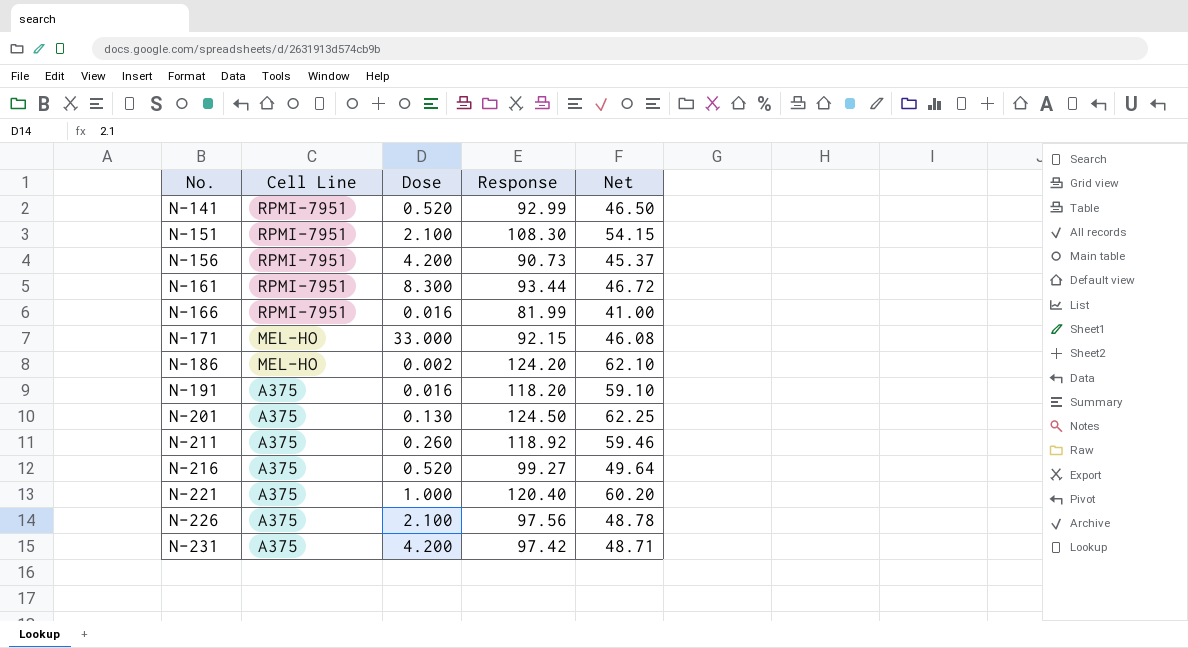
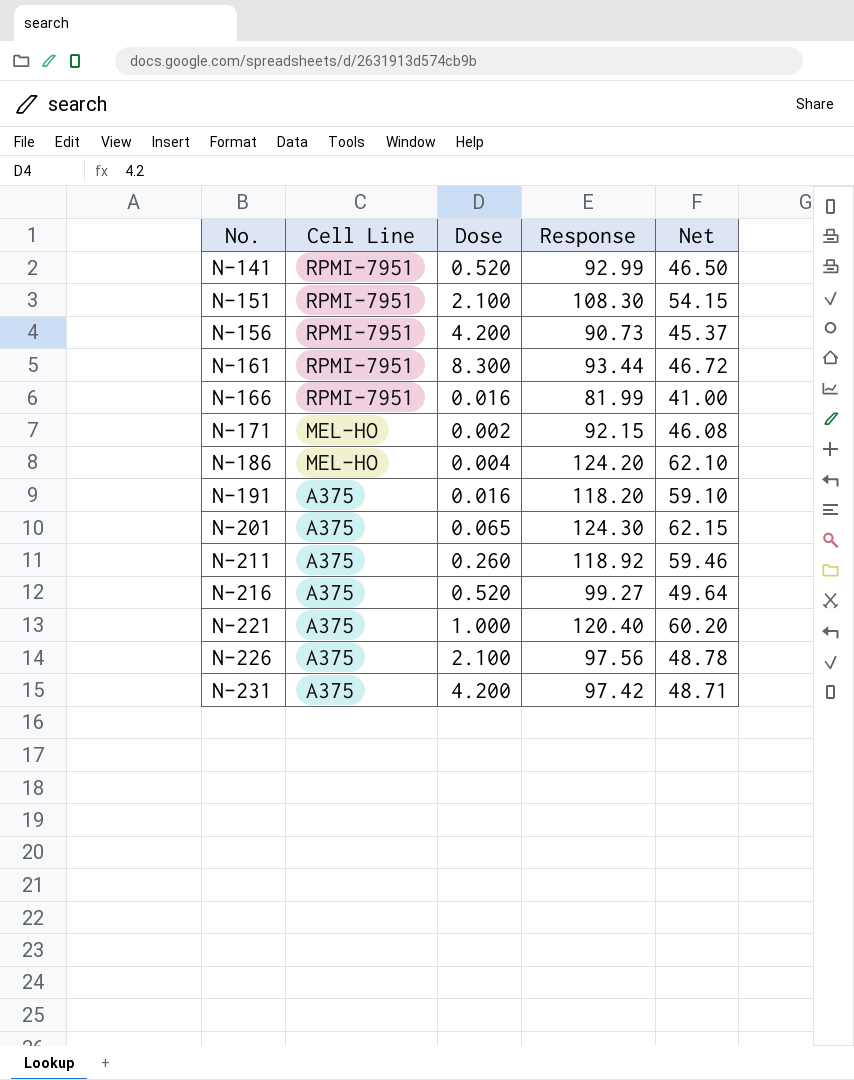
N-171 | Dose: 33.000 -> 0.002
N-186 | Dose: 0.002 -> 0.004
N-201 | Dose: 0.130 -> 0.065
N-201 | Response: 124.50 -> 124.30
N-201 | Net: 62.25 -> 62.15

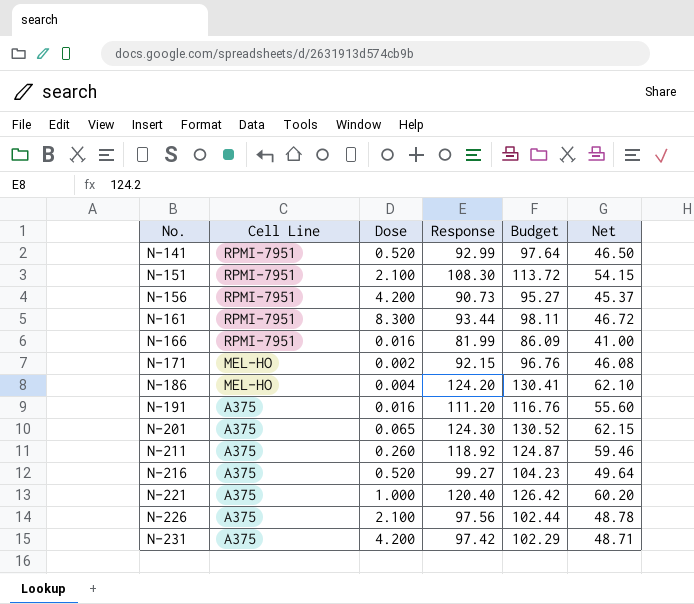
column Budget | formula: none -> [Response] * 1.05
N-191 | Response: 118.20 -> 111.20
N-191 | Net: 59.10 -> 55.60

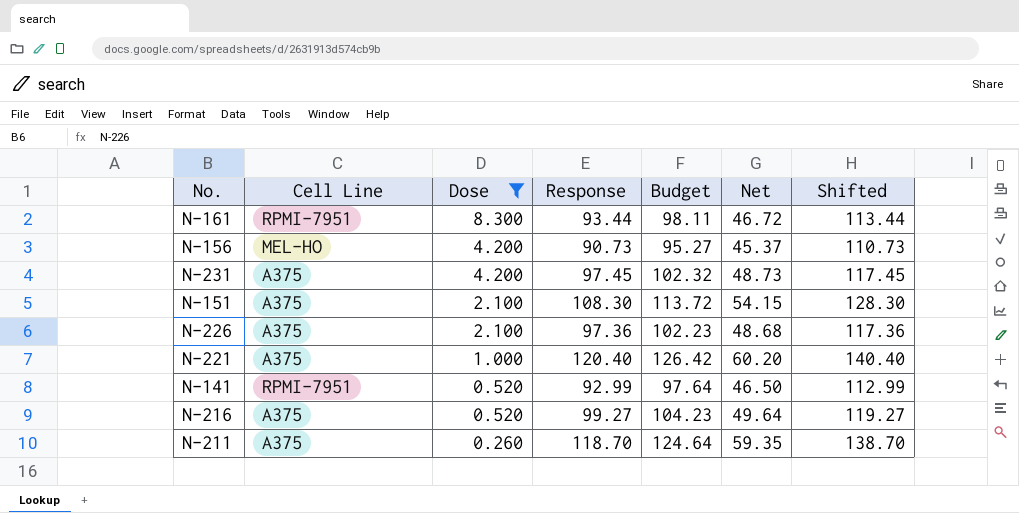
filter: none -> Dose >= 0.260
row order: No. ascending -> Dose descending
column Shifted | formula: none -> [Response] + 20
N-156 | Cell Line: RPMI-7951 -> MEL-HO
N-231 | Response: 97.42 -> 97.45
N-231 | Budget: 102.29 -> 102.32
N-231 | Net: 48.71 -> 48.73
N-151 | Cell Line: RPMI-7951 -> A375
N-226 | Response: 97.56 -> 97.36
N-226 | Budget: 102.44 -> 102.23
N-226 | Net: 48.78 -> 48.68
N-211 | Response: 118.92 -> 118.70
N-211 | Budget: 124.87 -> 124.64
N-211 | Net: 59.46 -> 59.35

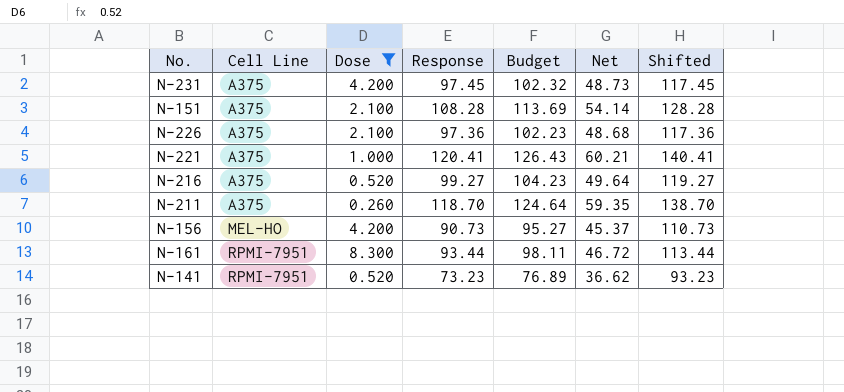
row order: Dose descending -> Cell Line ascending
N-151 | Response: 108.30 -> 108.28
N-151 | Budget: 113.72 -> 113.69
N-151 | Net: 54.15 -> 54.14
N-151 | Shifted: 128.30 -> 128.28
N-221 | Response: 120.40 -> 120.41
N-221 | Budget: 126.42 -> 126.43
N-221 | Net: 60.20 -> 60.21
N-221 | Shifted: 140.40 -> 140.41
N-141 | Response: 92.99 -> 73.23
N-141 | Budget: 97.64 -> 76.89
N-141 | Net: 46.50 -> 36.62
N-141 | Shifted: 112.99 -> 93.23

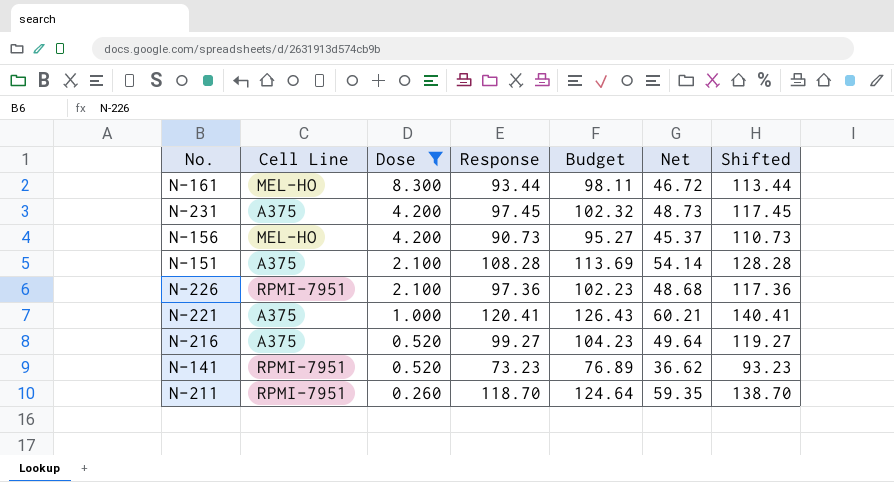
row order: Cell Line ascending -> Dose descending
N-161 | Cell Line: RPMI-7951 -> MEL-HO
N-226 | Cell Line: A375 -> RPMI-7951
N-211 | Cell Line: A375 -> RPMI-7951

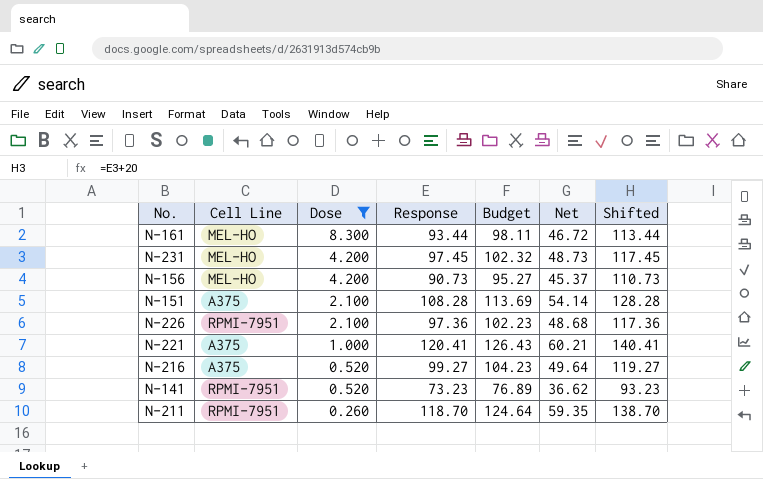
N-231 | Cell Line: A375 -> MEL-HO

